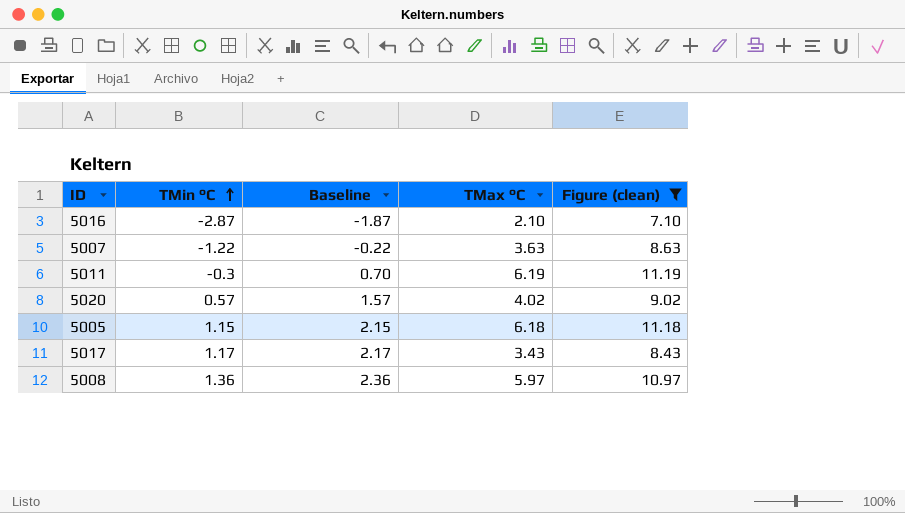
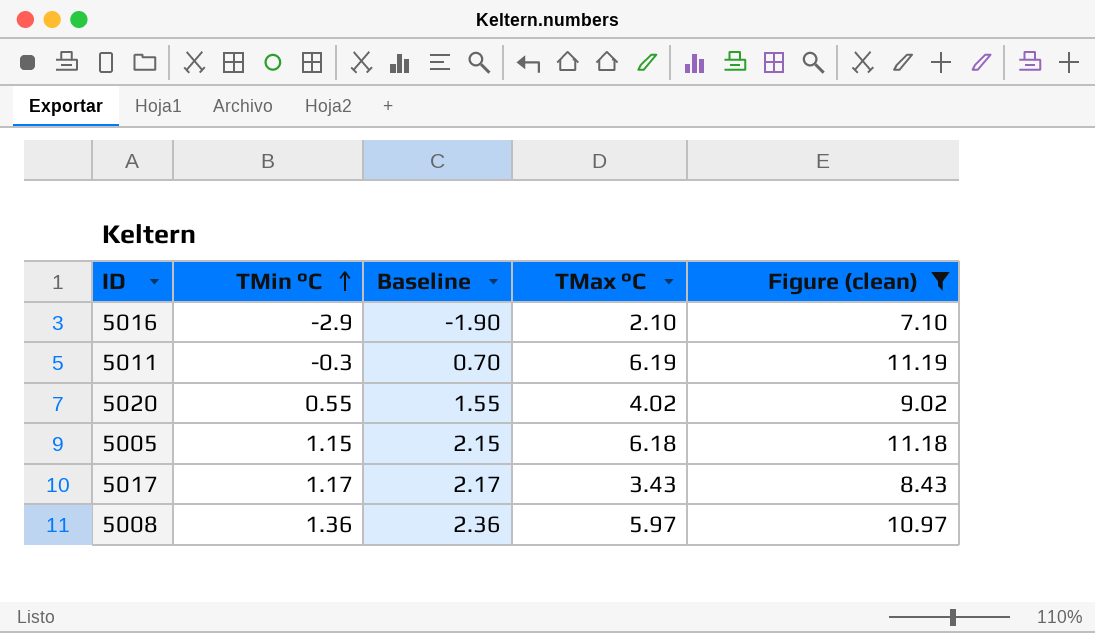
row 5007: -1.22 | -0.22 | 3.63 | 8.63 -> none
5016 | TMin °C: -2.87 -> -2.9
5016 | Baseline: -1.87 -> -1.90
5020 | TMin °C: 0.57 -> 0.55
5020 | Baseline: 1.57 -> 1.55

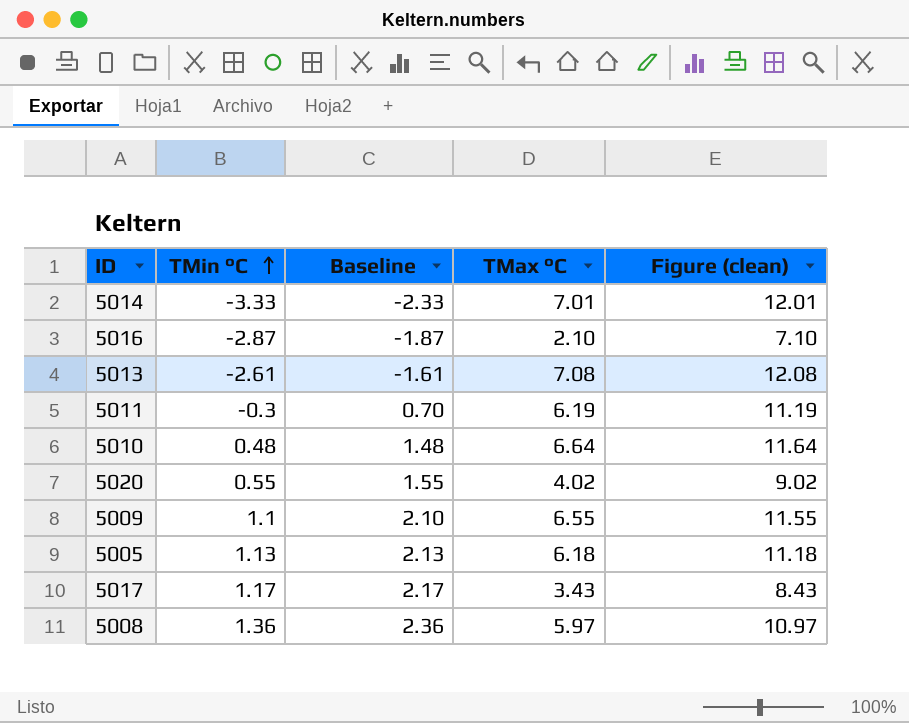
filter: Figure (clean) <= 11.19 -> none
5016 | TMin °C: -2.9 -> -2.87
5016 | Baseline: -1.90 -> -1.87
5005 | TMin °C: 1.15 -> 1.13
5005 | Baseline: 2.15 -> 2.13

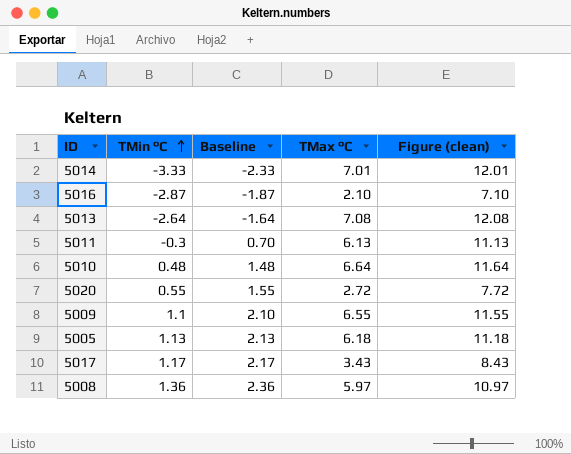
5013 | TMin °C: -2.61 -> -2.64
5013 | Baseline: -1.61 -> -1.64
5011 | TMax °C: 6.19 -> 6.13
5011 | Figure (clean): 11.19 -> 11.13
5020 | TMax °C: 4.02 -> 2.72
5020 | Figure (clean): 9.02 -> 7.72

